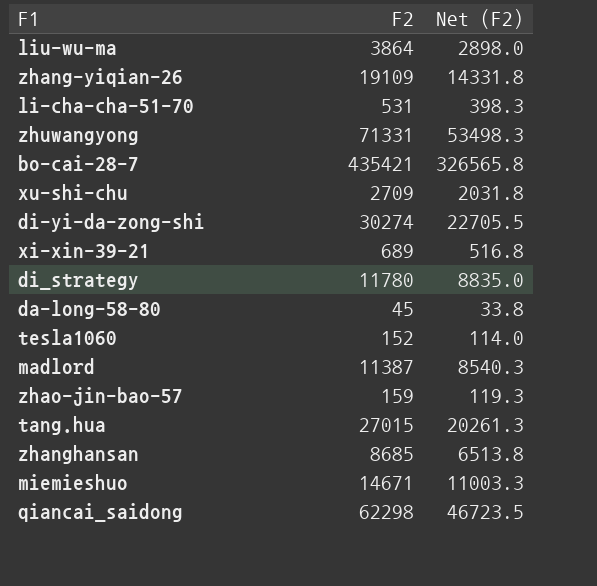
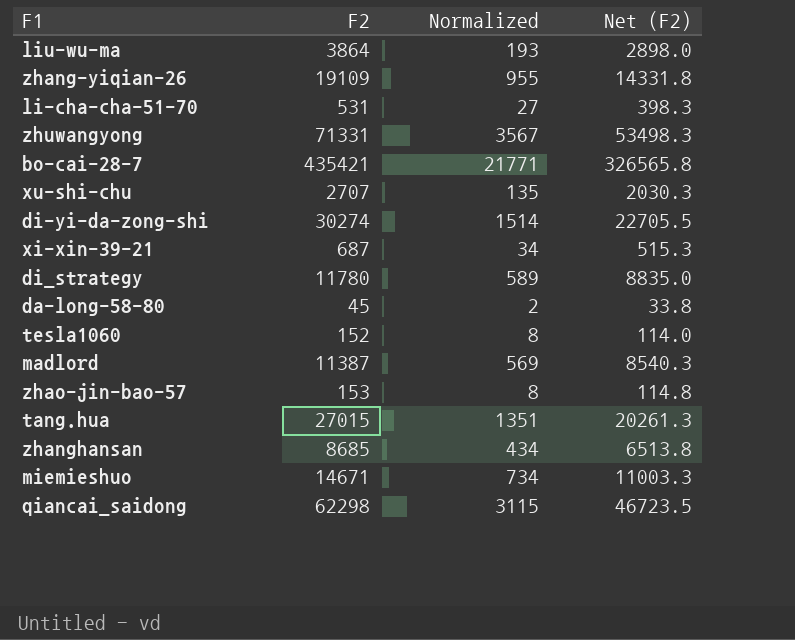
column Normalized | formula: none -> [F2] * 0.05
xu-shi-chu | F2: 2709 -> 2707
xu-shi-chu | Net (F2): 2031.8 -> 2030.3
xi-xin-39-21 | F2: 689 -> 687
xi-xin-39-21 | Net (F2): 516.8 -> 515.3
zhao-jin-bao-57 | F2: 159 -> 153
zhao-jin-bao-57 | Net (F2): 119.3 -> 114.8

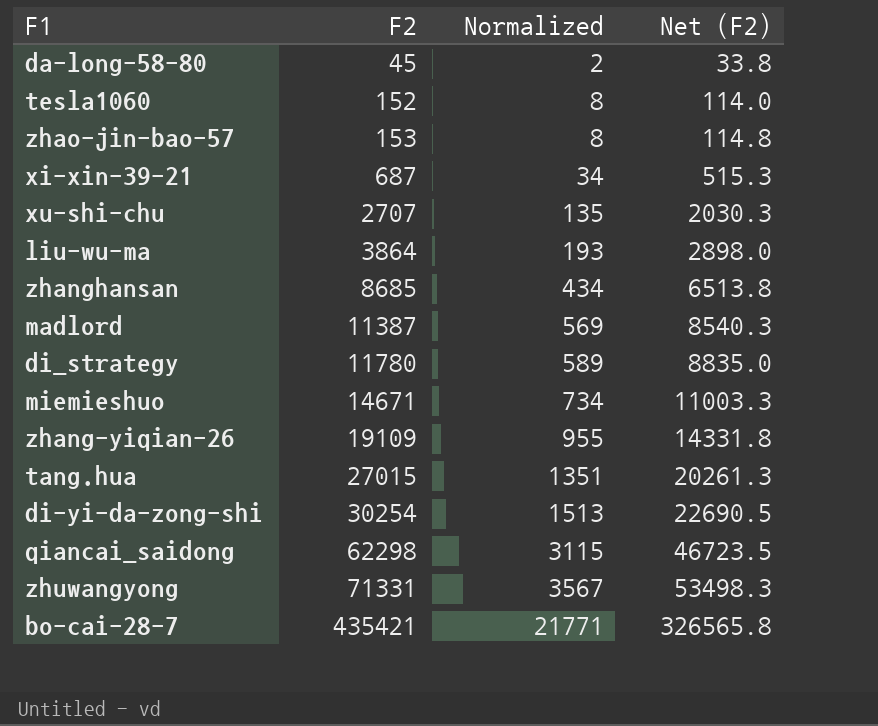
row order: none -> F2 ascending
row li-cha-cha-51-70: 531 | 27 | 398.3 -> none
di-yi-da-zong-shi | F2: 30274 -> 30254
di-yi-da-zong-shi | Normalized: 1514 -> 1513
di-yi-da-zong-shi | Net (F2): 22705.5 -> 22690.5

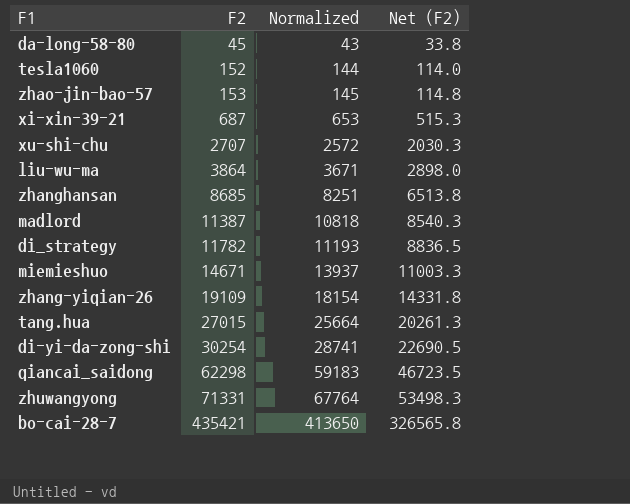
column Normalized | formula: [F2] * 0.05 -> [F2] * 0.95
di_strategy | F2: 11780 -> 11782
di_strategy | Net (F2): 8835.0 -> 8836.5

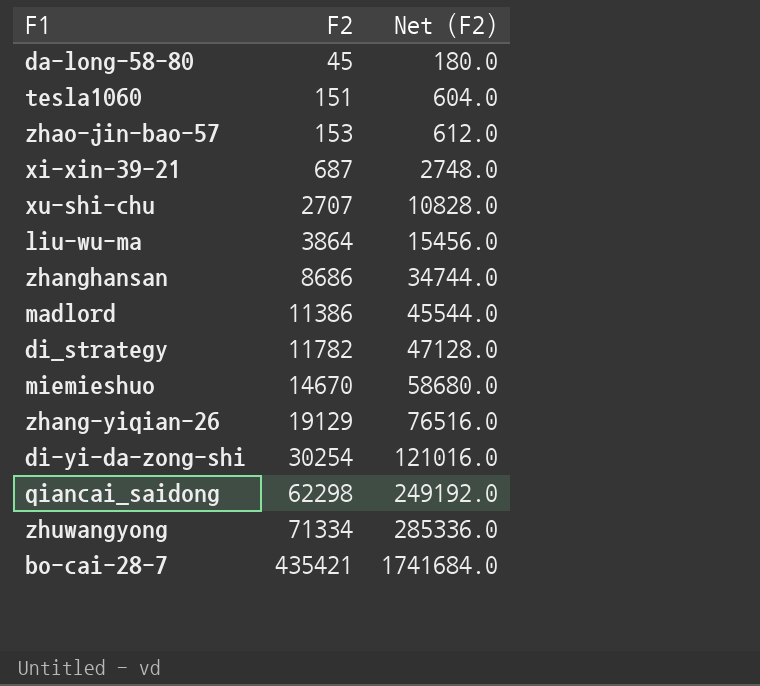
column Normalized | formula: [F2] * 0.95 -> none
column Net (F2) | formula: [F2] * 0.75 -> [F2] * 4
row tang.hua: 27015 | 25664 | 20261.3 -> none
tesla1060 | F2: 152 -> 151
zhanghansan | F2: 8685 -> 8686
madlord | F2: 11387 -> 11386
miemieshuo | F2: 14671 -> 14670
zhang-yiqian-26 | F2: 19109 -> 19129
zhuwangyong | F2: 71331 -> 71334

